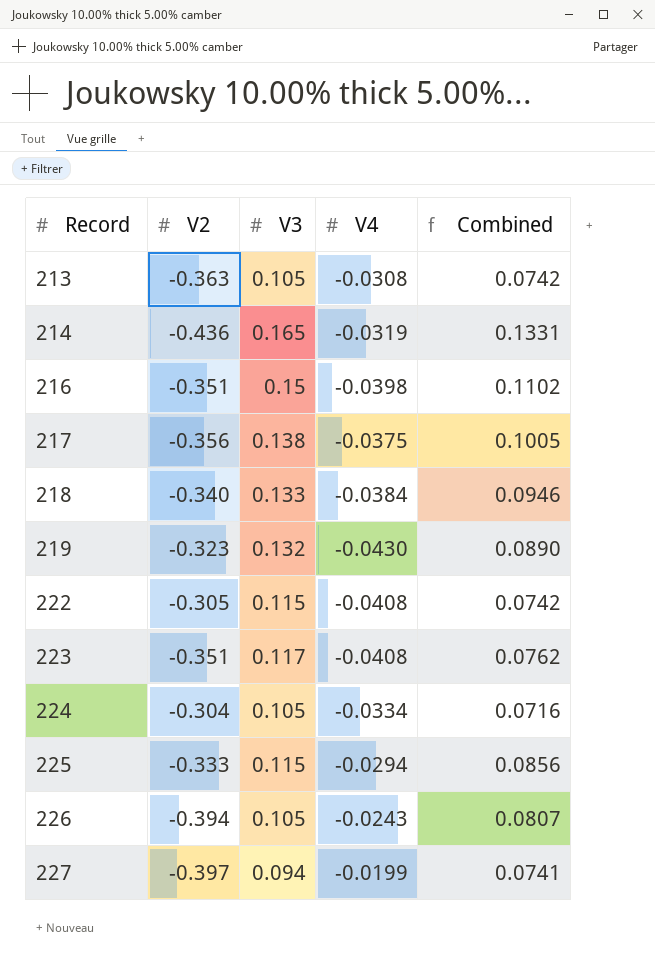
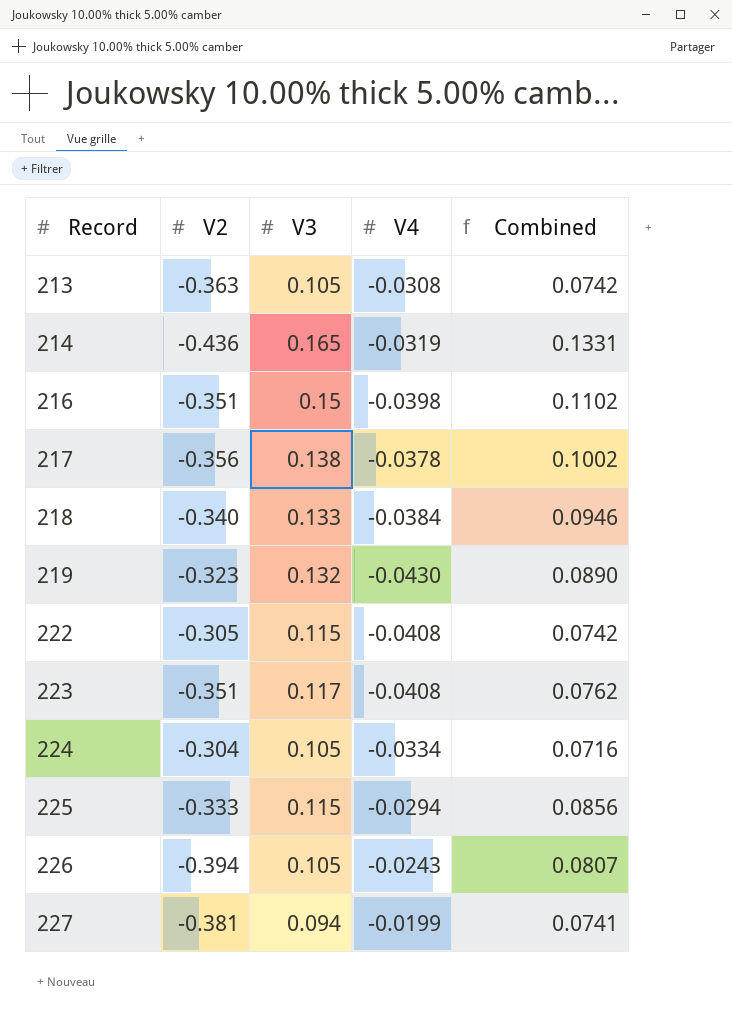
217 | V4: -0.0375 -> -0.0378
217 | Combined: 0.1005 -> 0.1002
227 | V2: -0.397 -> -0.381

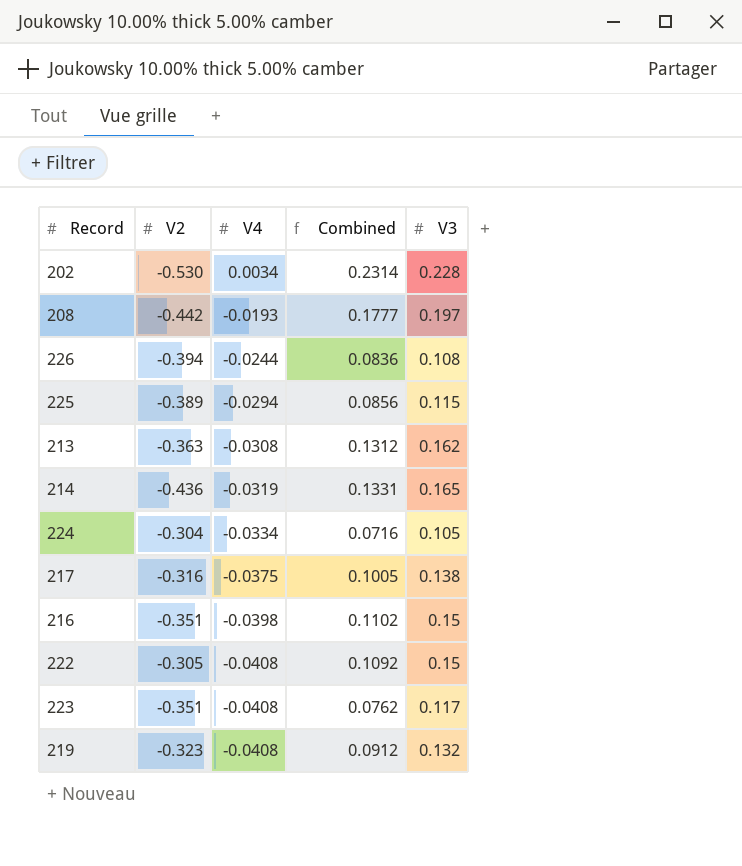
row order: Record ascending -> V4 descending
column V3 | position: 3 -> 5
row 218: -0.340 | 0.133 | -0.0384 | 0.0946 -> none
row 227: -0.381 | 0.094 | -0.0199 | 0.0741 -> none
row 202: none -> -0.530 | 0.0034 | 0.2314 | 0.228
row 208: none -> -0.442 | -0.0193 | 0.1777 | 0.197
226 | V4: -0.0243 -> -0.0244
226 | Combined: 0.0807 -> 0.0836
226 | V3: 0.105 -> 0.108
225 | V2: -0.333 -> -0.389
213 | Combined: 0.0742 -> 0.1312
213 | V3: 0.105 -> 0.162
217 | V2: -0.356 -> -0.316
217 | V4: -0.0378 -> -0.0375
217 | Combined: 0.1002 -> 0.1005
222 | Combined: 0.0742 -> 0.1092
222 | V3: 0.115 -> 0.15
219 | V4: -0.0430 -> -0.0408
219 | Combined: 0.0890 -> 0.0912

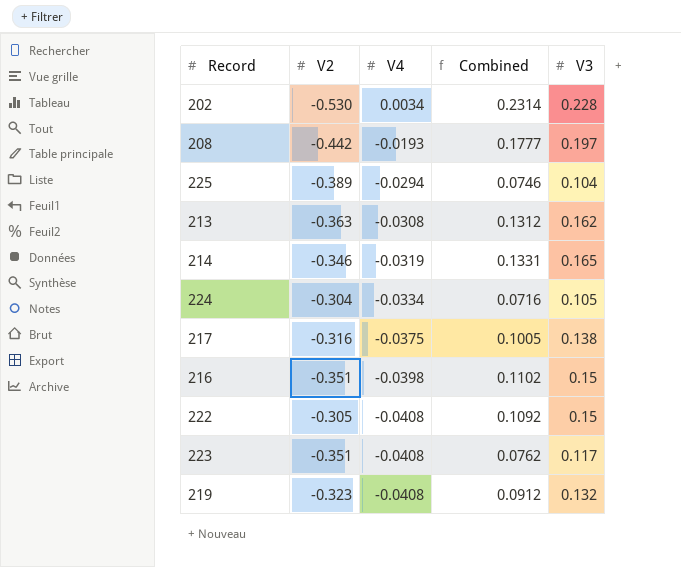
row 226: -0.394 | -0.0244 | 0.0836 | 0.108 -> none
225 | Combined: 0.0856 -> 0.0746
225 | V3: 0.115 -> 0.104
214 | V2: -0.436 -> -0.346

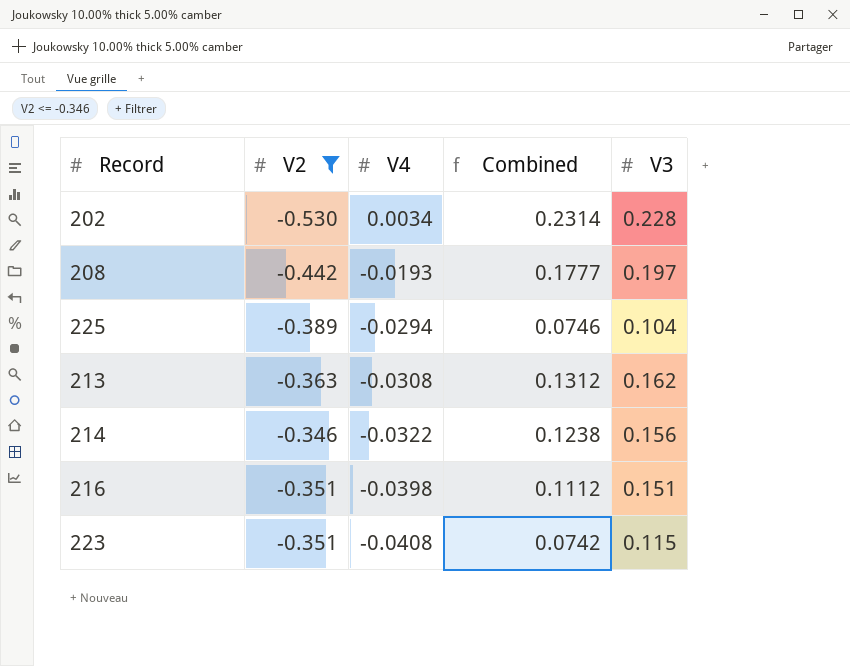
filter: none -> V2 <= -0.346
214 | V4: -0.0319 -> -0.0322
214 | Combined: 0.1331 -> 0.1238
214 | V3: 0.165 -> 0.156
216 | Combined: 0.1102 -> 0.1112
216 | V3: 0.15 -> 0.151
223 | Combined: 0.0762 -> 0.0742
223 | V3: 0.117 -> 0.115

